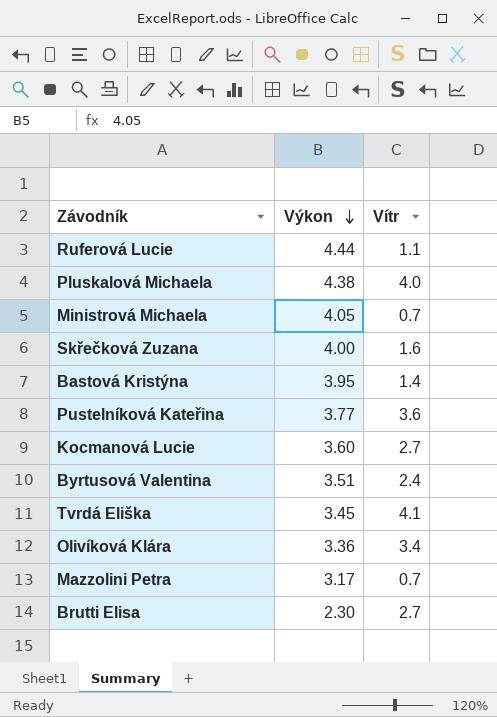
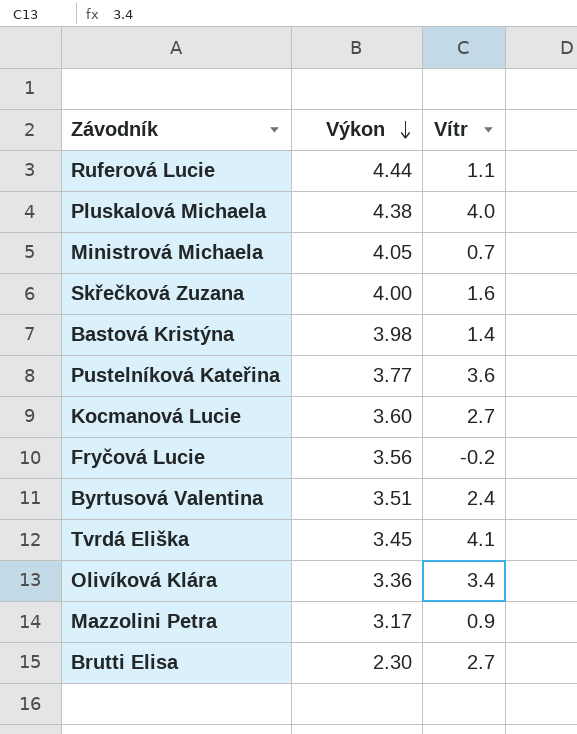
Bastová Kristýna | Výkon: 3.95 -> 3.98
row Fryčová Lucie: none -> 3.56 | -0.2
Mazzolini Petra | Vítr: 0.7 -> 0.9

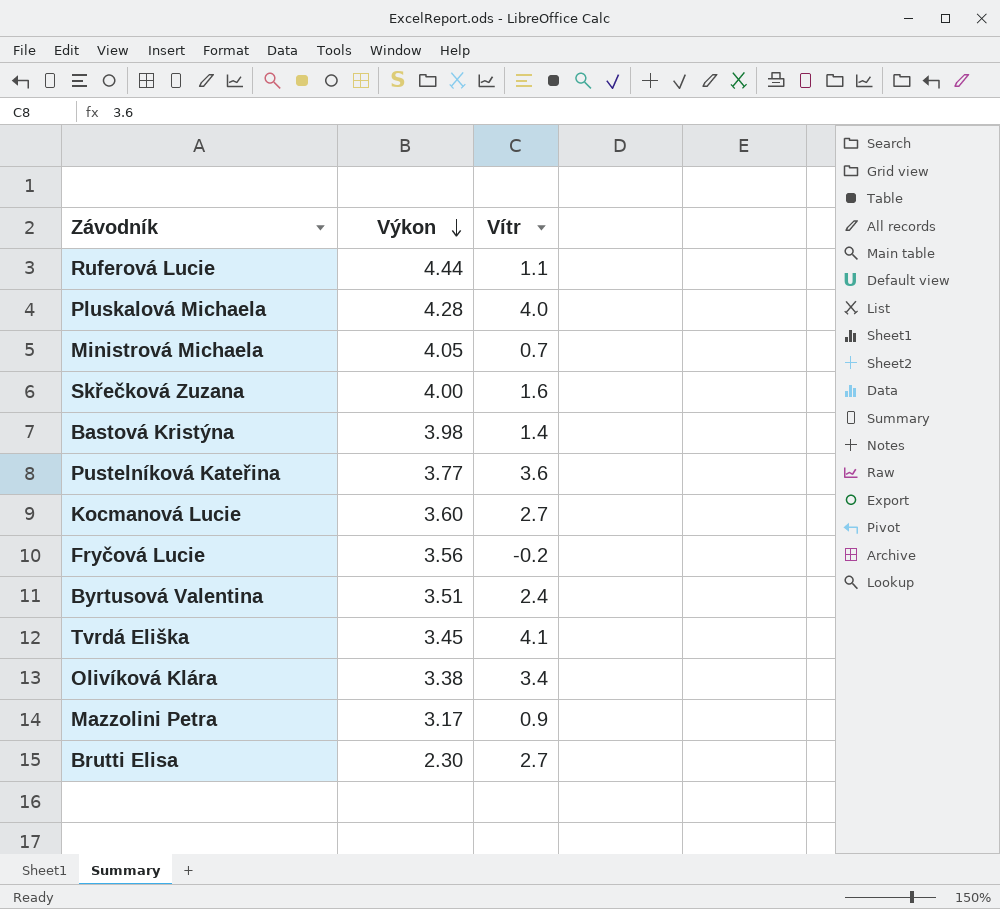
Pluskalová Michaela | Výkon: 4.38 -> 4.28
Olivíková Klára | Výkon: 3.36 -> 3.38

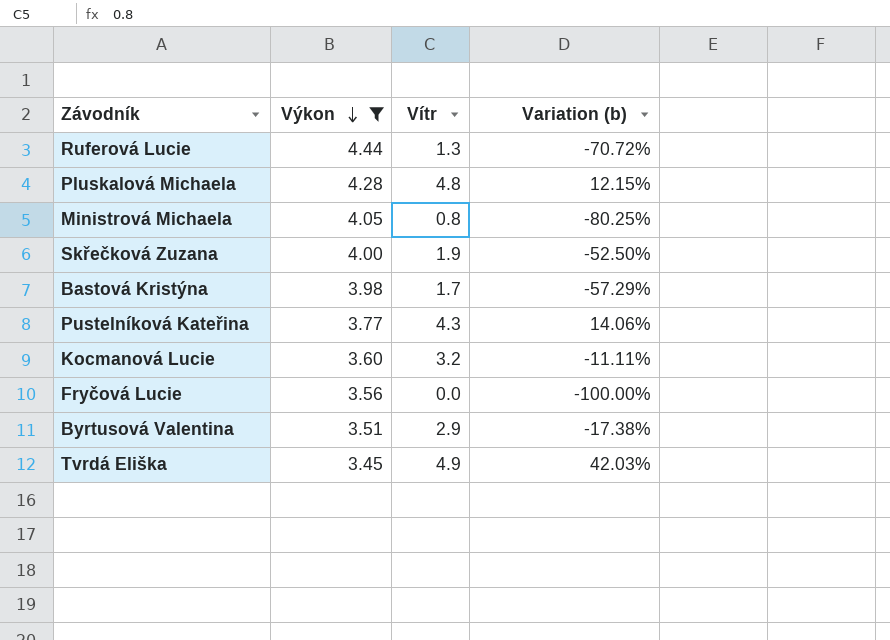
filter: none -> Výkon >= 3.45
column Variation (b) | formula: none -> ([Vítr] - [Výkon]) / [Výkon]
Ruferová Lucie | Vítr: 1.1 -> 1.3
Pluskalová Michaela | Vítr: 4.0 -> 4.8
Ministrová Michaela | Vítr: 0.7 -> 0.8
Skřečková Zuzana | Vítr: 1.6 -> 1.9
Bastová Kristýna | Vítr: 1.4 -> 1.7
Pustelníková Kateřina | Vítr: 3.6 -> 4.3
Kocmanová Lucie | Vítr: 2.7 -> 3.2
Fryčová Lucie | Vítr: -0.2 -> 0.0
Byrtusová Valentina | Vítr: 2.4 -> 2.9
Tvrdá Eliška | Vítr: 4.1 -> 4.9

